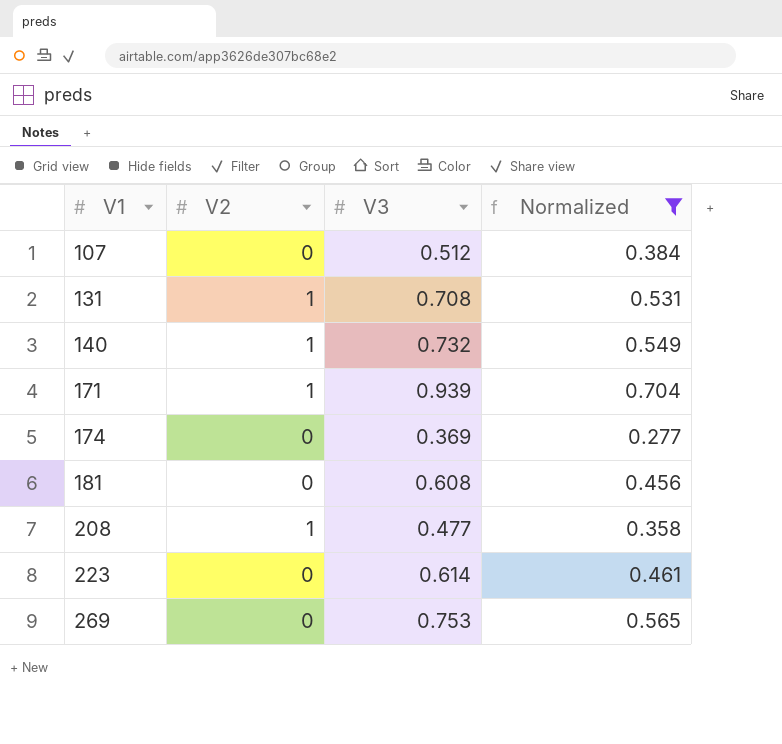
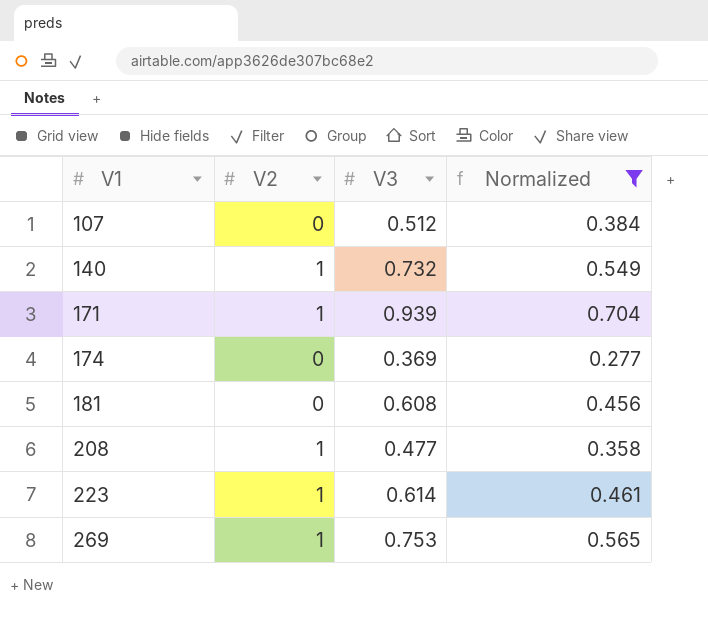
row 131: 1 | 0.708 | 0.531 -> none
223 | V2: 0 -> 1
269 | V2: 0 -> 1

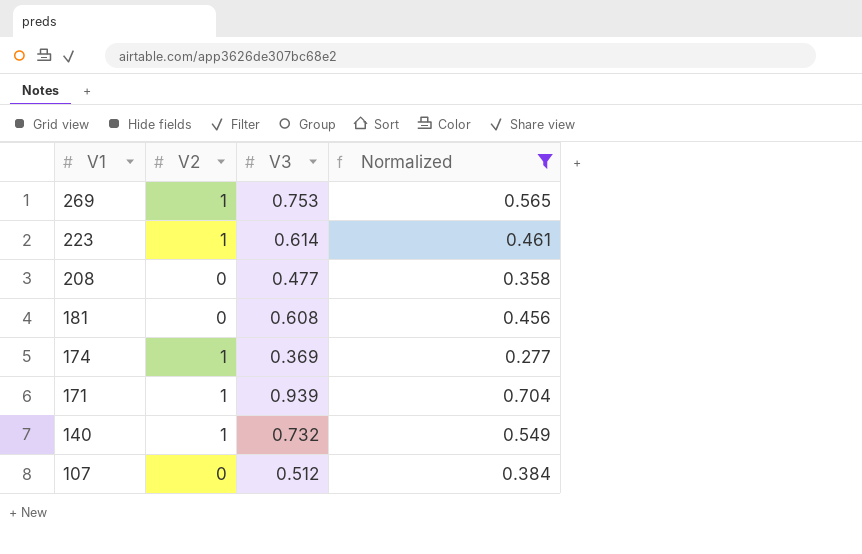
row order: V1 ascending -> V1 descending
208 | V2: 1 -> 0
174 | V2: 0 -> 1

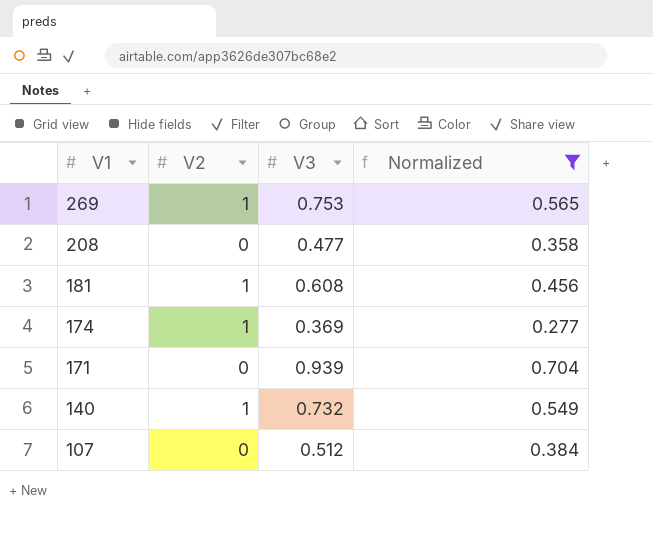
row 223: 1 | 0.614 | 0.461 -> none
181 | V2: 0 -> 1
171 | V2: 1 -> 0

